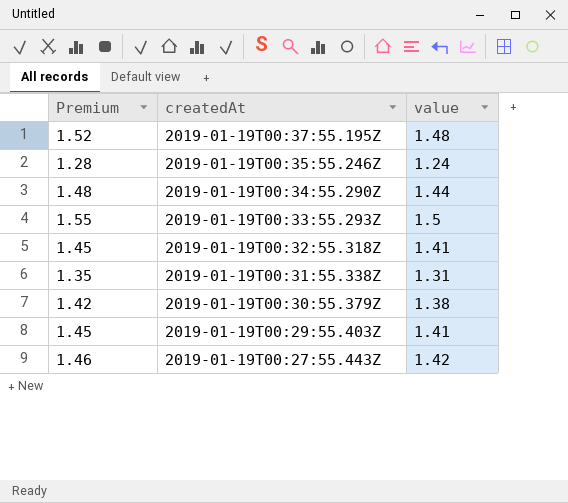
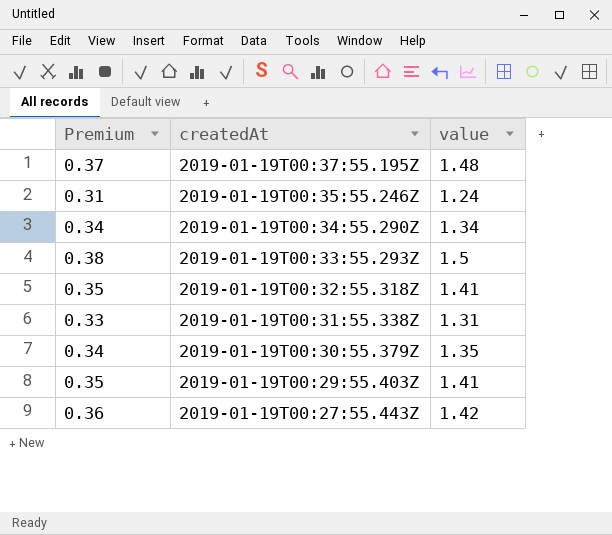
column Premium | formula: [value] * 1.03 -> [value] * 0.25
2019-01-19T00:34:55.290Z | value: 1.44 -> 1.34
2019-01-19T00:30:55.379Z | value: 1.38 -> 1.35

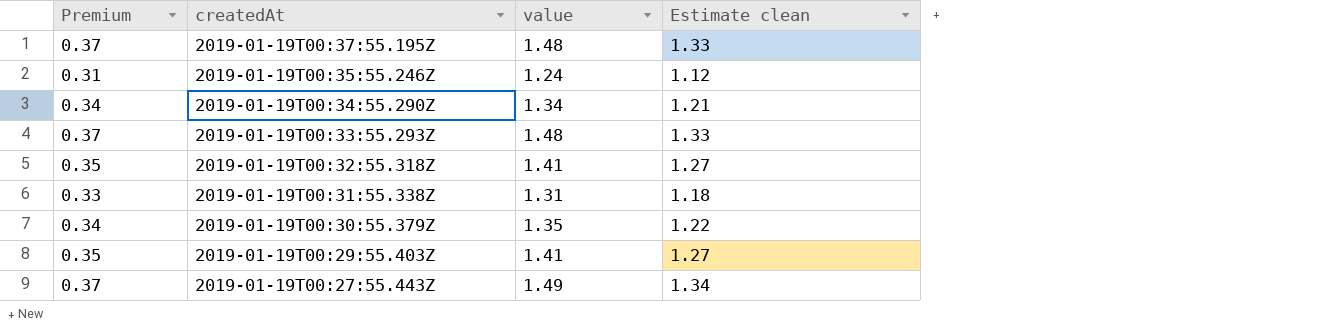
column Estimate clean | formula: none -> [value] * 0.9
2019-01-19T00:33:55.293Z | Premium: 0.38 -> 0.37
2019-01-19T00:33:55.293Z | value: 1.5 -> 1.48
2019-01-19T00:27:55.443Z | Premium: 0.36 -> 0.37
2019-01-19T00:27:55.443Z | value: 1.42 -> 1.49

